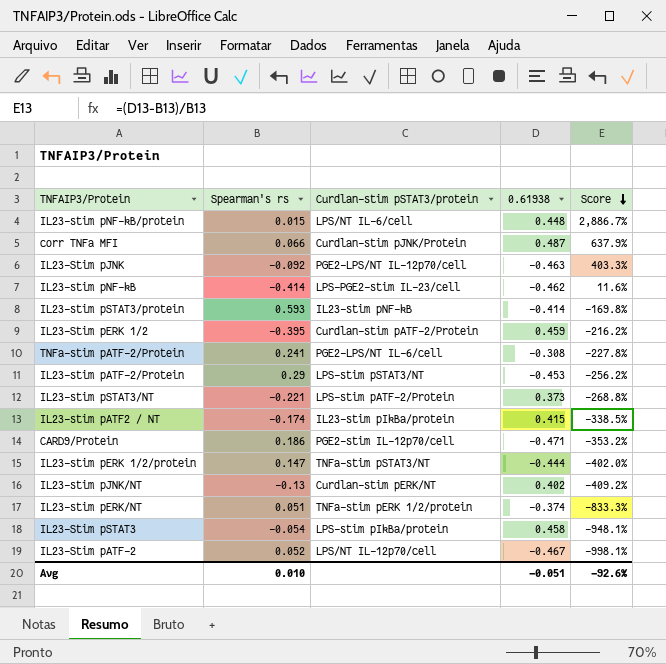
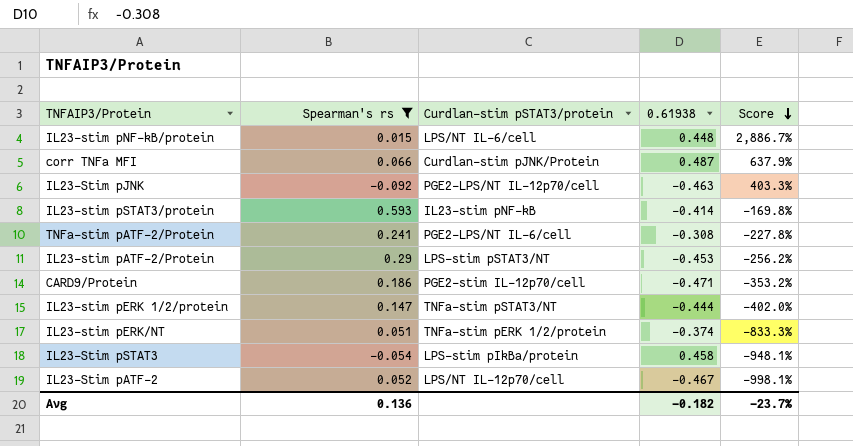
filter: none -> Spearman's rs >= -0.092
Avg | Spearman's rs: 0.010 -> 0.136
Avg | 0.61938: -0.051 -> -0.182
Avg | Score: -92.6% -> -23.7%

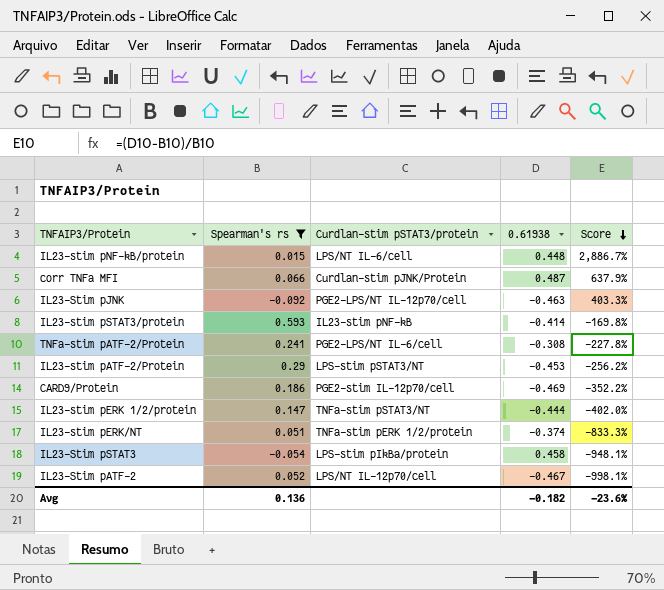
CARD9/Protein | 0.61938: -0.471 -> -0.469
CARD9/Protein | Score: -353.2% -> -352.2%
Avg | Score: -23.7% -> -23.6%

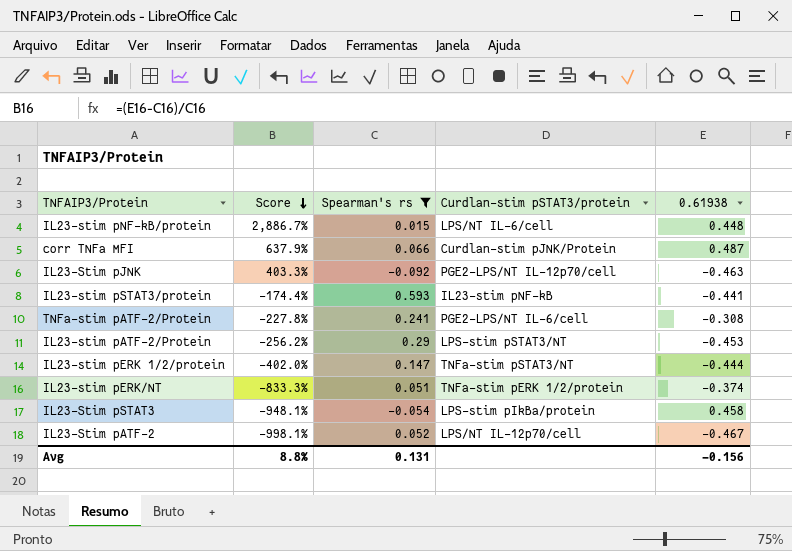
column Score | position: 5 -> 2
row CARD9/Protein: 0.186 | PGE2-stim IL-12p70/cell | -0.469 | -352.2% -> none
IL23-stim pSTAT3/protein | Score: -169.8% -> -174.4%
IL23-stim pSTAT3/protein | 0.61938: -0.414 -> -0.441
Avg | Score: -23.6% -> 8.8%
Avg | Spearman's rs: 0.136 -> 0.131
Avg | 0.61938: -0.182 -> -0.156

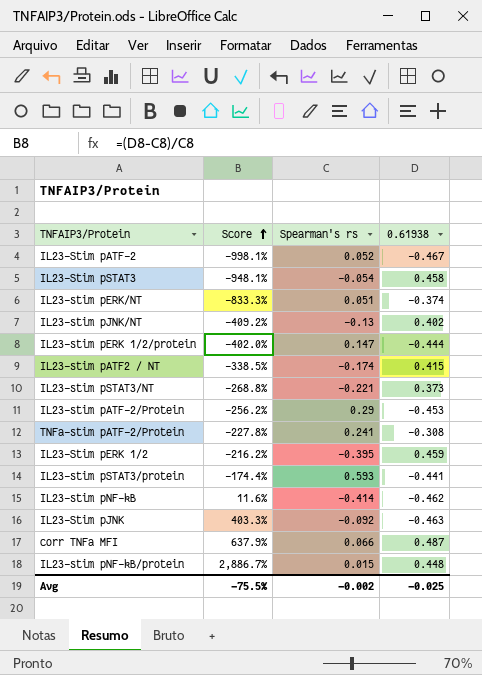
filter: Spearman's rs >= -0.092 -> none
row order: Score descending -> Score ascending
column Curdlan-stim pSTAT3/protein | position: 4 -> none
Avg | Score: 8.8% -> -75.5%
Avg | Spearman's rs: 0.131 -> -0.002
Avg | 0.61938: -0.156 -> -0.025

